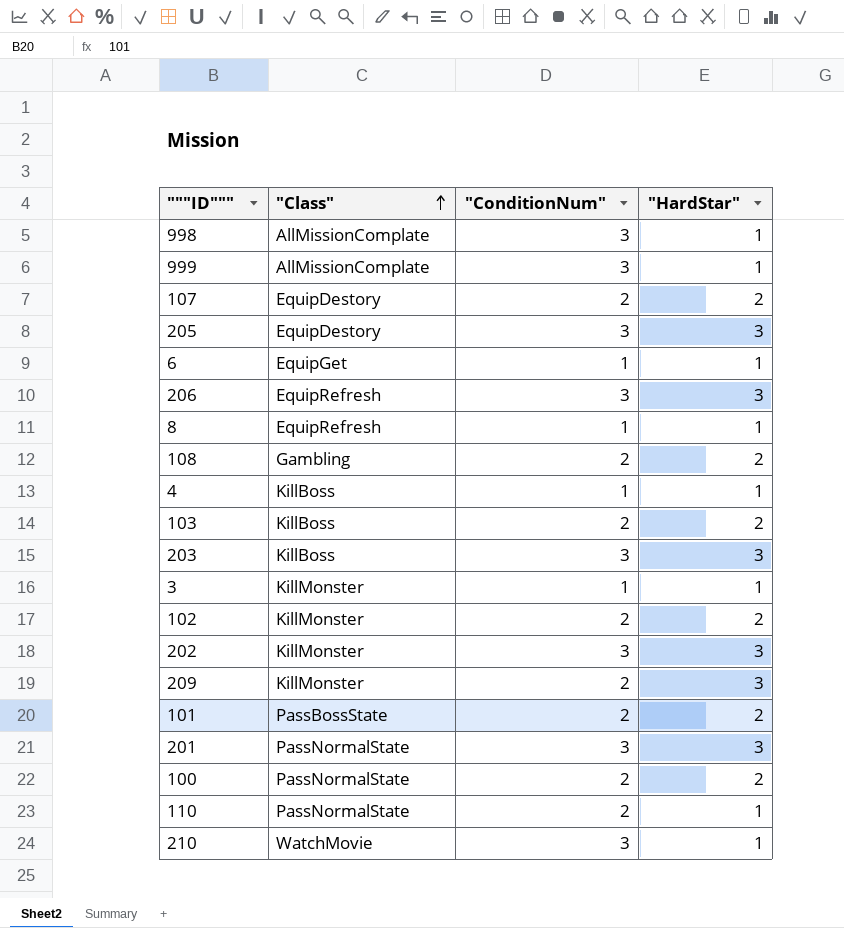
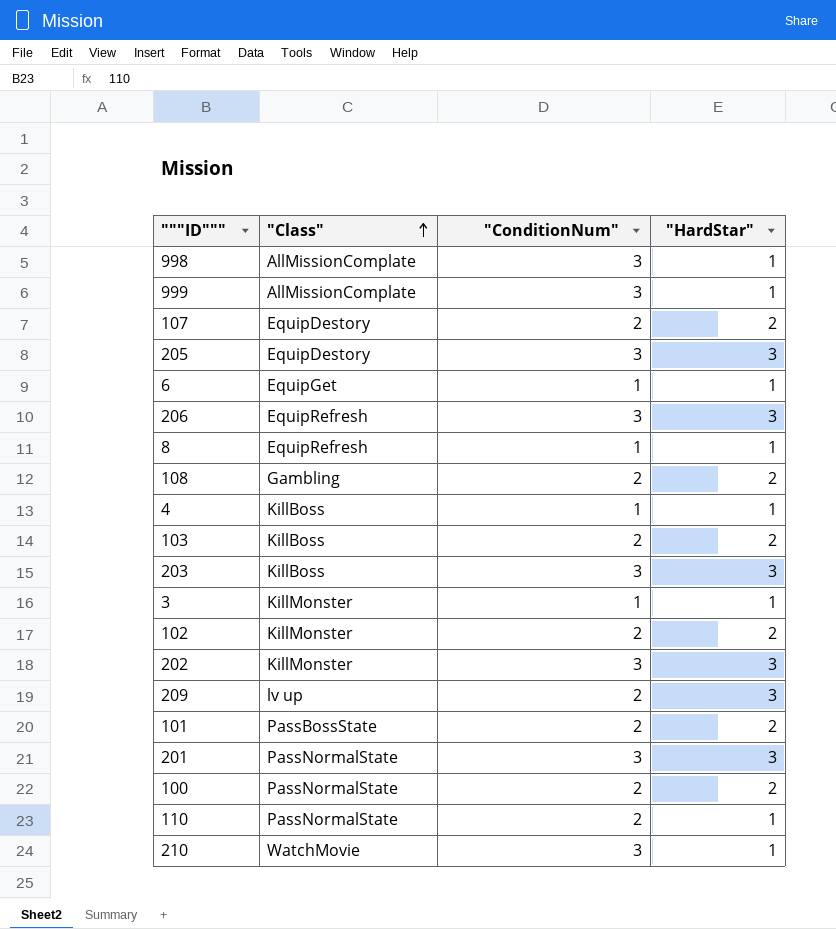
209 | "Class": KillMonster -> lv up

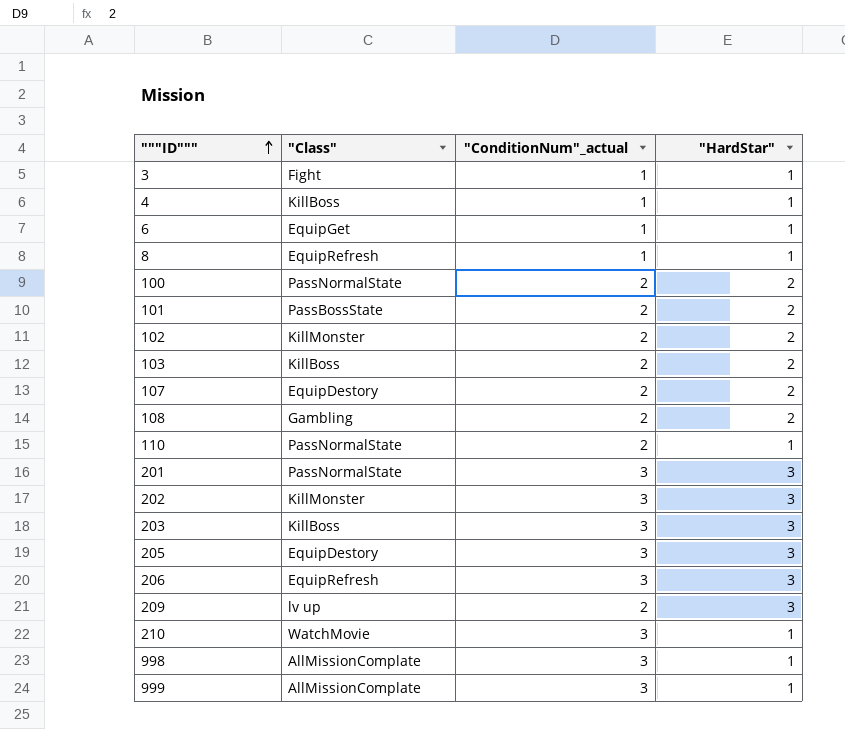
row order: "Class" ascending -> """ID""" ascending
column name: "ConditionNum" -> "ConditionNum"_actual
3 | "Class": KillMonster -> Fight

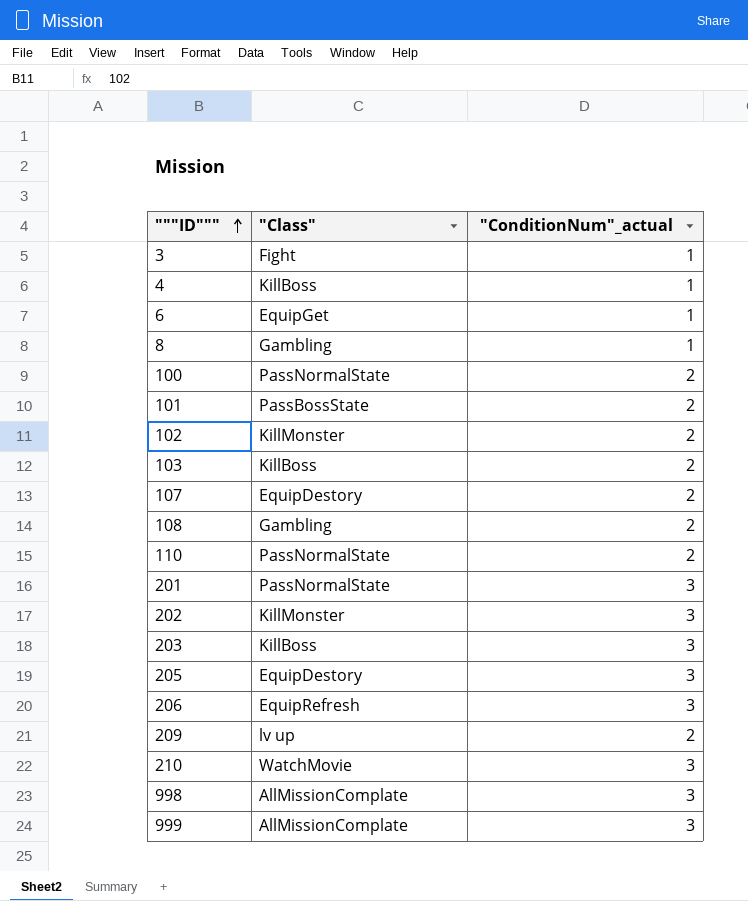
column "HardStar" | position: 4 -> none
8 | "Class": EquipRefresh -> Gambling

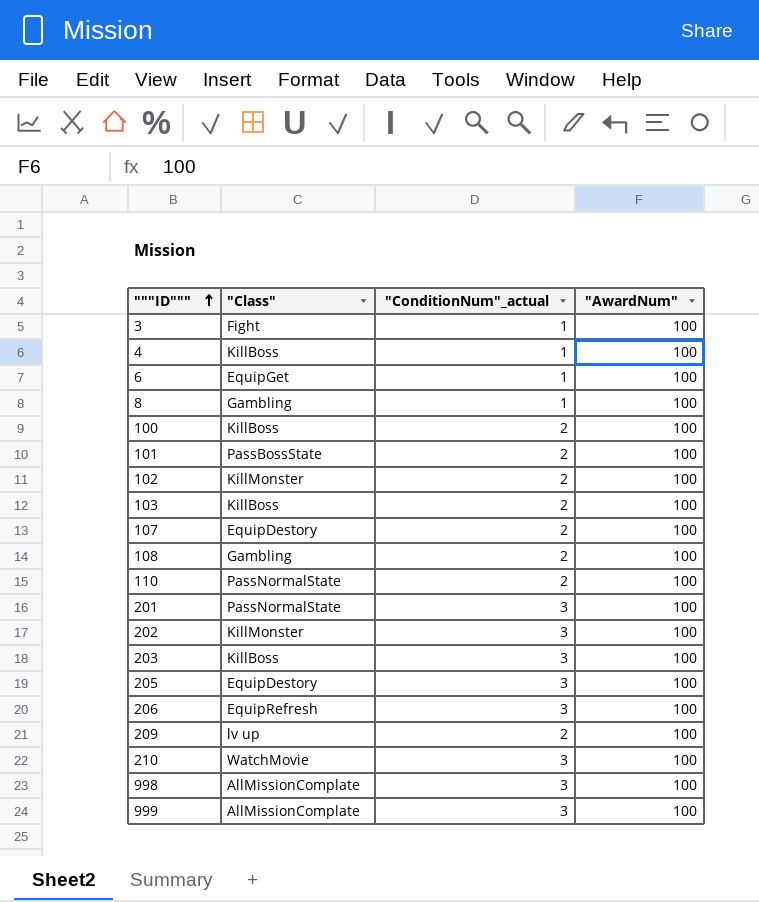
column "AwardNum" | position: none -> 4
100 | "Class": PassNormalState -> KillBoss

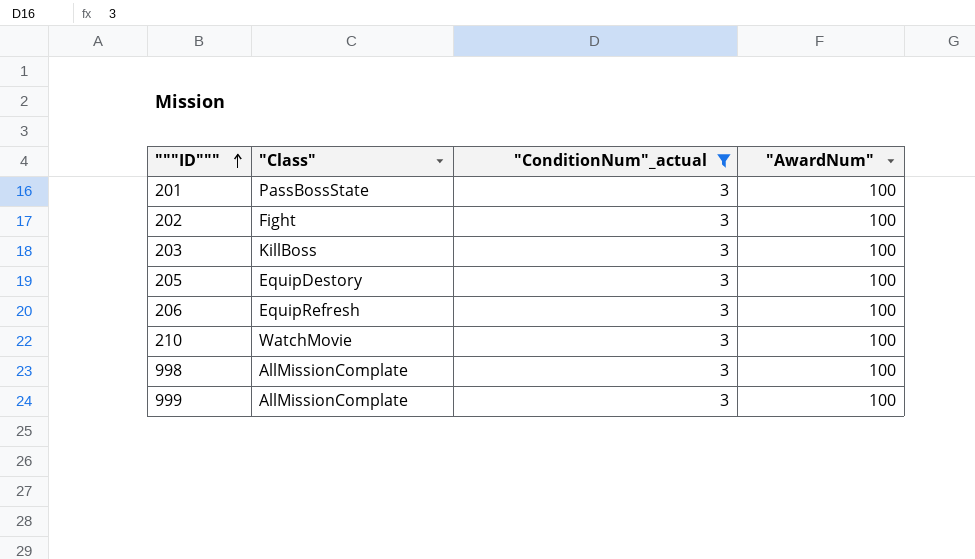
filter: none -> "ConditionNum"_actual = 3
201 | "Class": PassNormalState -> PassBossState
202 | "Class": KillMonster -> Fight

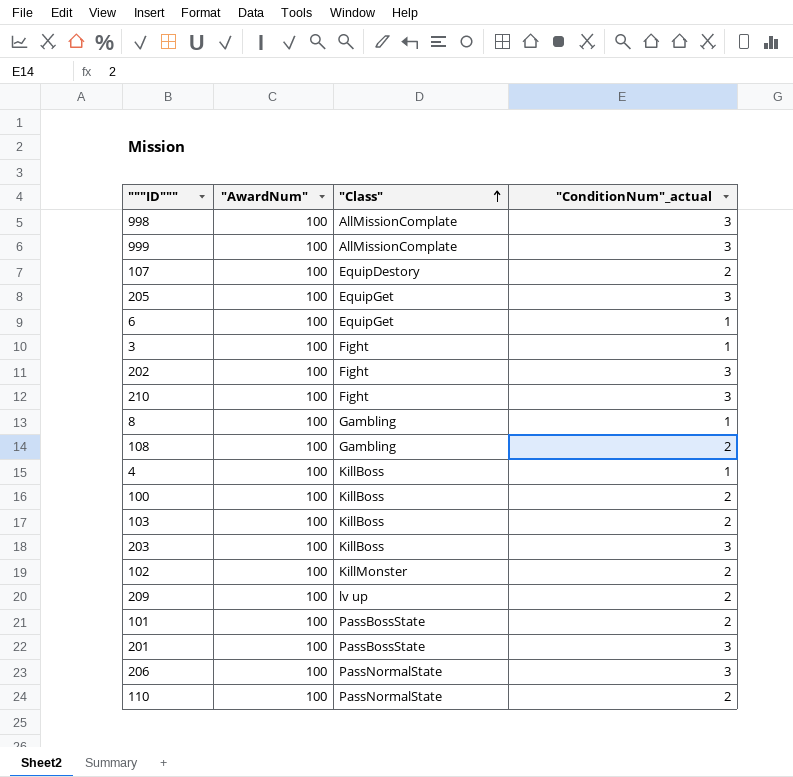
filter: "ConditionNum"_actual = 3 -> none
row order: """ID""" ascending -> "Class" ascending
column "AwardNum" | position: 4 -> 2
205 | "Class": EquipDestory -> EquipGet
210 | "Class": WatchMovie -> Fight
206 | "Class": EquipRefresh -> PassNormalState

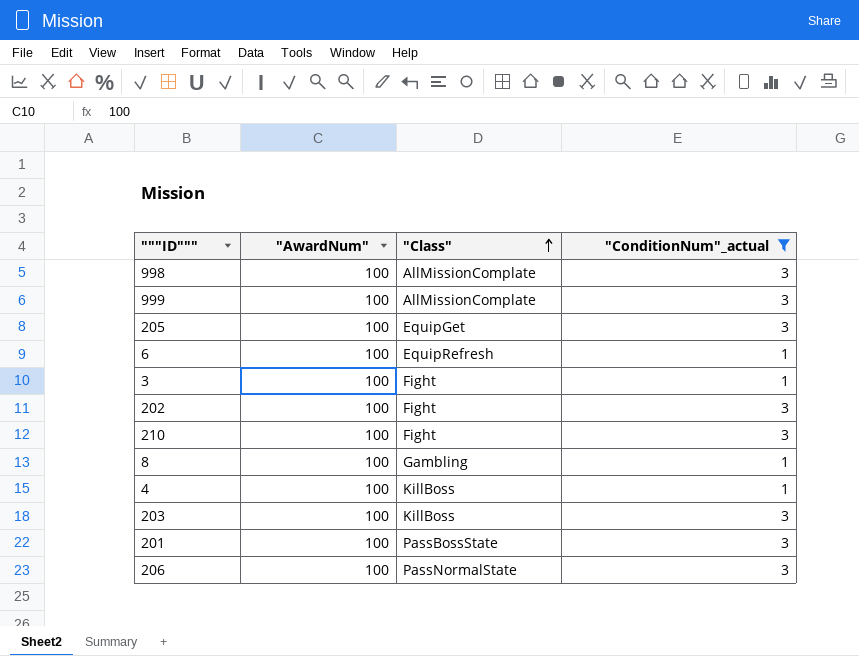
filter: none -> "ConditionNum"_actual != 2
6 | "Class": EquipGet -> EquipRefresh

